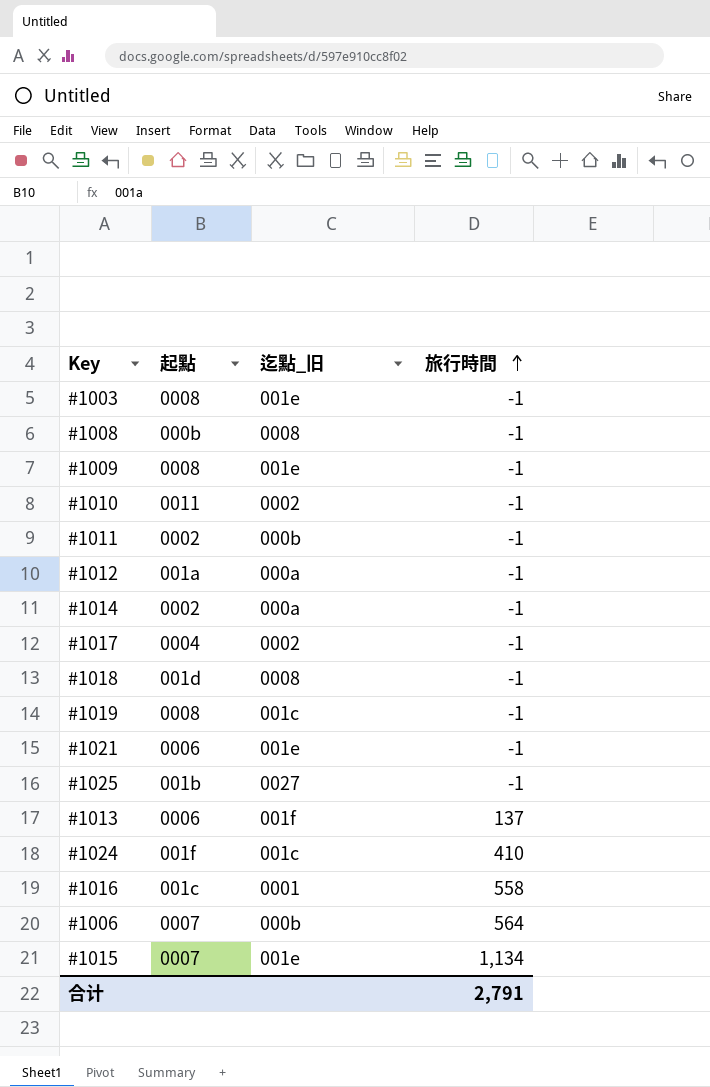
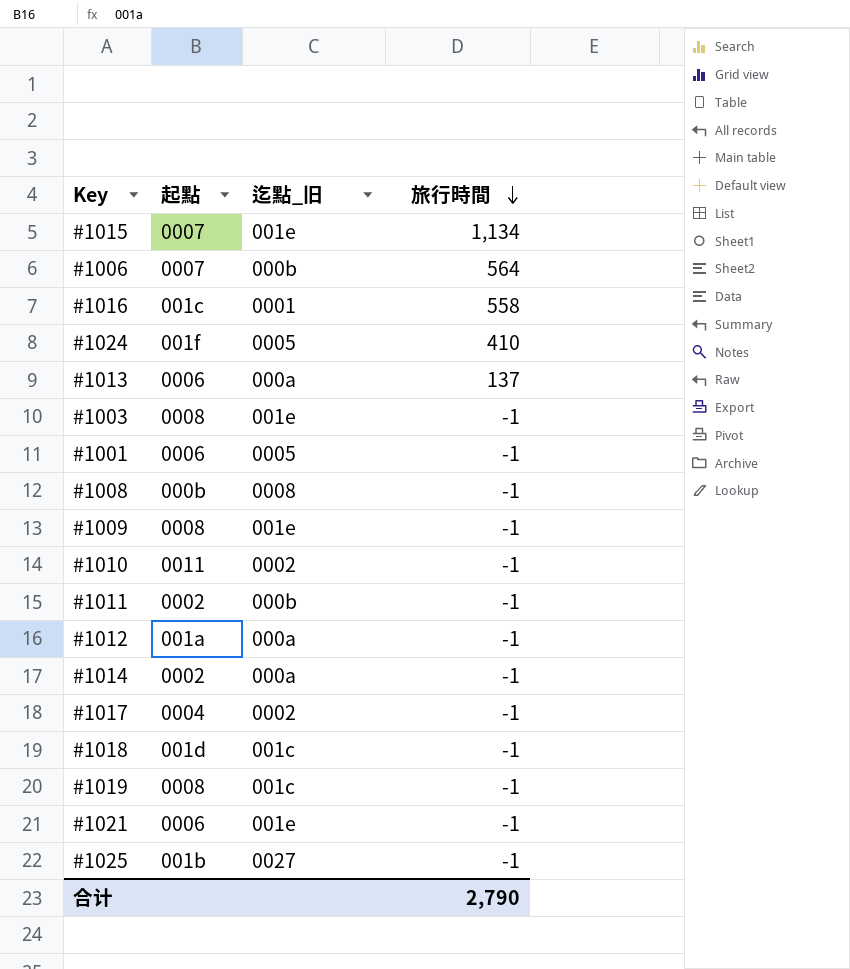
row order: 旅行時間 ascending -> 旅行時間 descending
#1024 | 迄點_旧: 001c -> 0005
#1013 | 迄點_旧: 001f -> 000a
row #1001: none -> 0006 | 0005 | -1
#1018 | 迄點_旧: 0008 -> 001c
合计 | 旅行時間: 2,791 -> 2,790

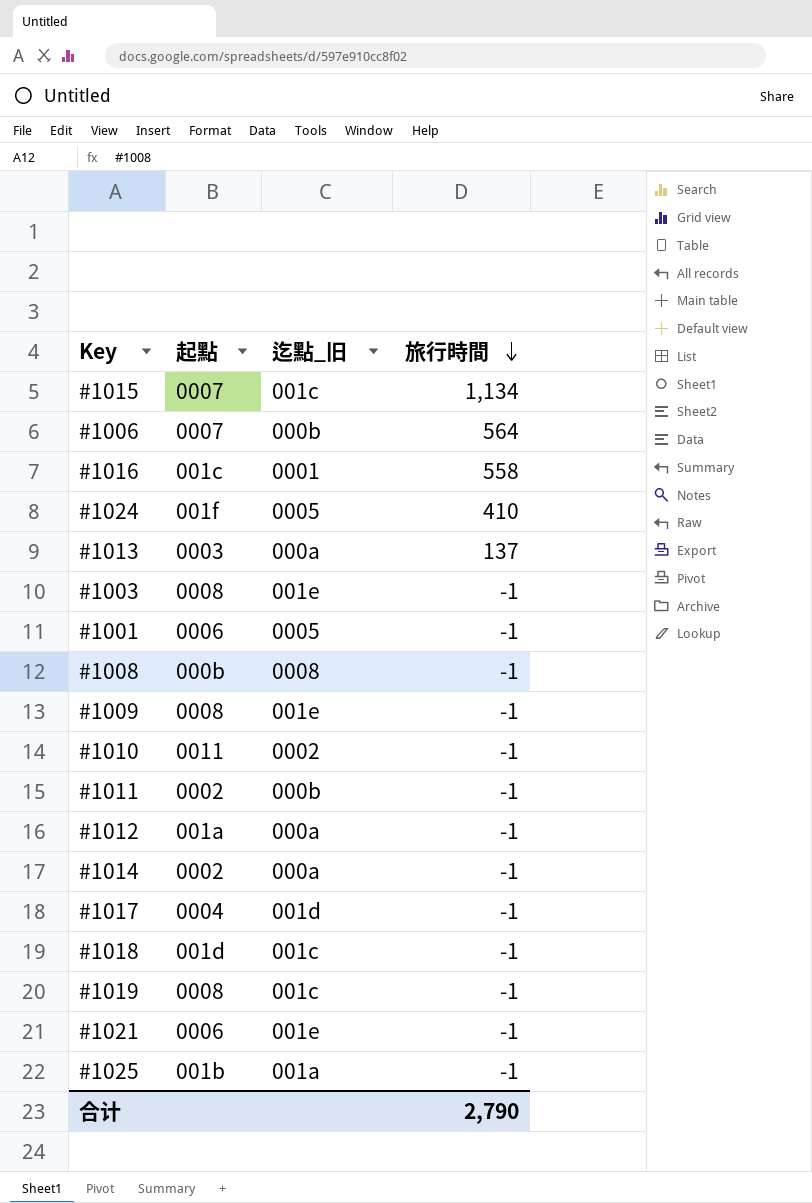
#1015 | 迄點_旧: 001e -> 001c
#1013 | 起點: 0006 -> 0003
#1017 | 迄點_旧: 0002 -> 001d
#1025 | 迄點_旧: 0027 -> 001a

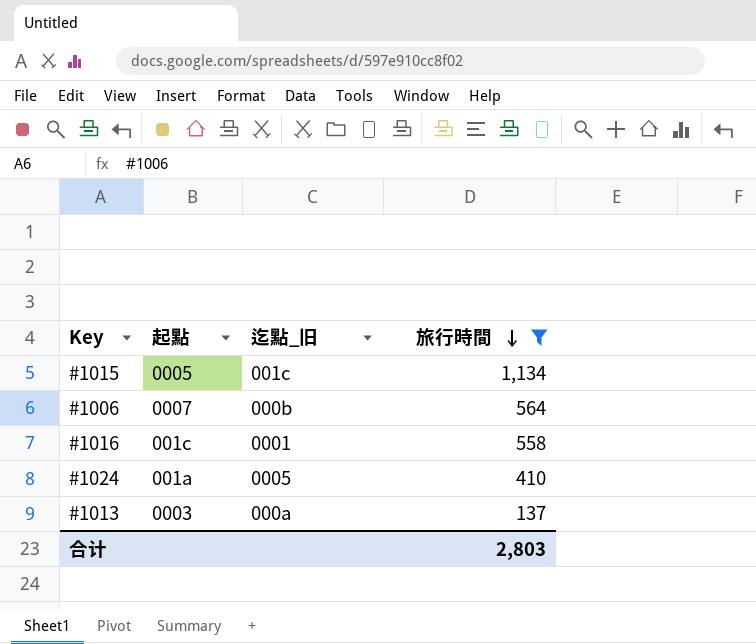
filter: none -> 旅行時間 != -1
#1015 | 起點: 0007 -> 0005
#1024 | 起點: 001f -> 001a
合计 | 旅行時間: 2,790 -> 2,803

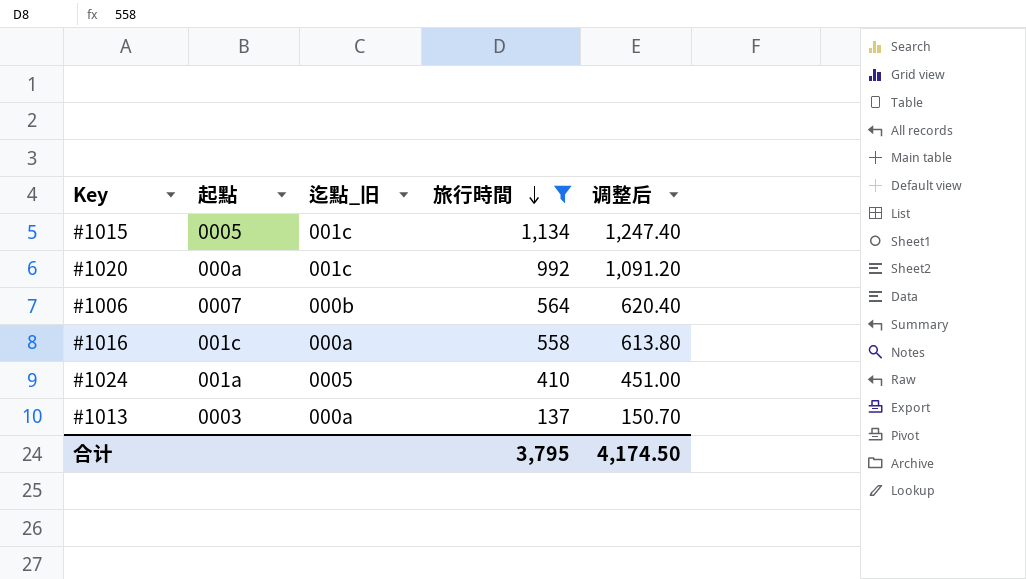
column 调整后 | formula: none -> [旅行時間] * 1.1
row #1020: none -> 000a | 001c | 992 | 1,091.20
#1016 | 迄點_旧: 0001 -> 000a
合计 | 旅行時間: 2,803 -> 3,795

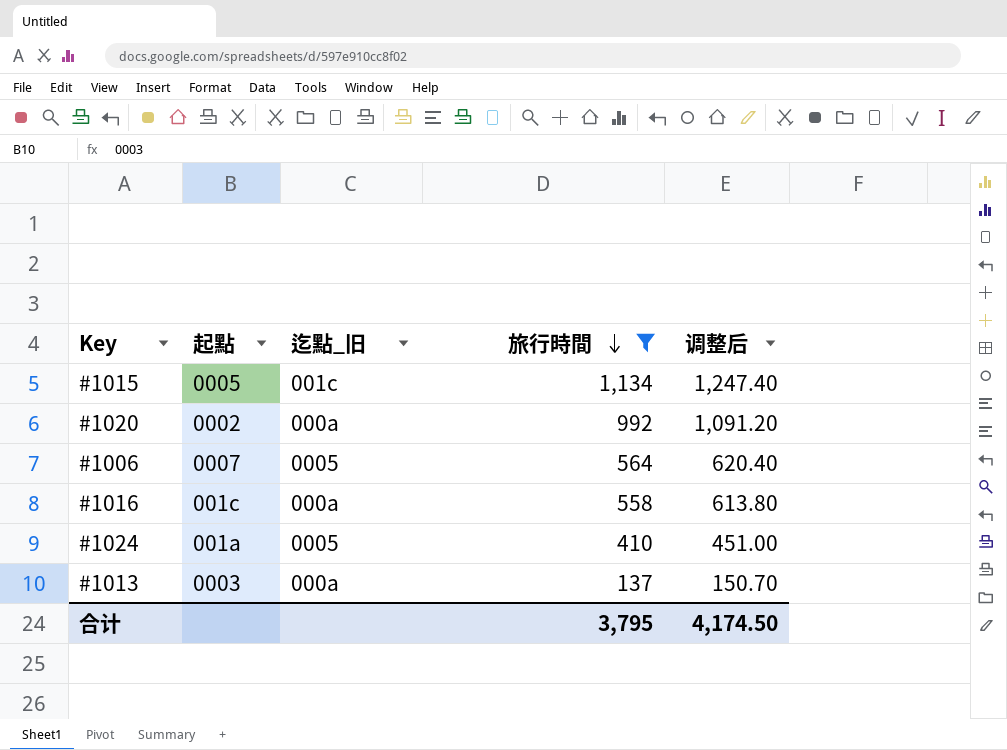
#1020 | 起點: 000a -> 0002
#1020 | 迄點_旧: 001c -> 000a
#1006 | 迄點_旧: 000b -> 0005

